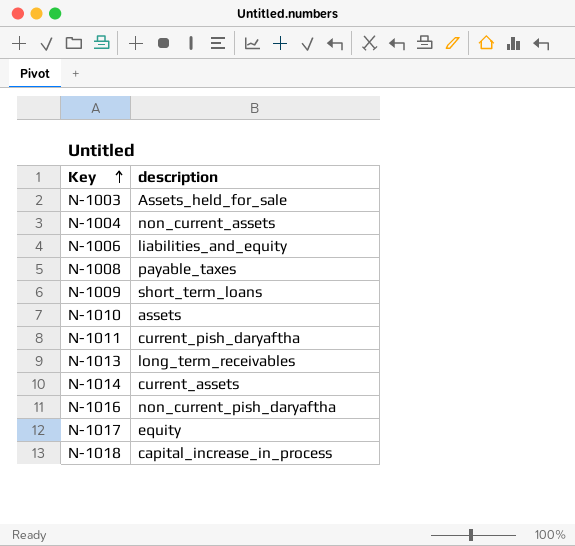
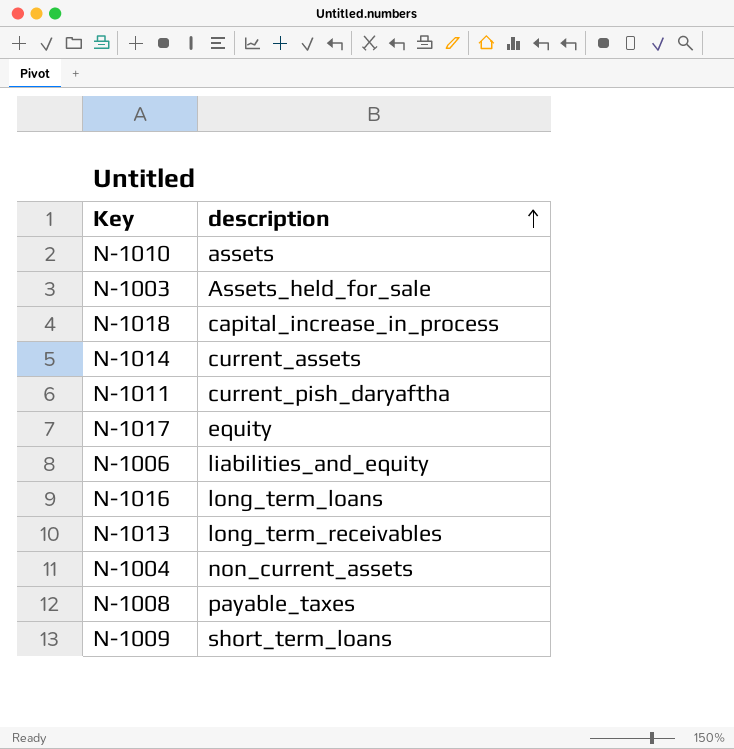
row order: Key ascending -> description ascending
N-1016 | description: non_current_pish_daryaftha -> long_term_loans

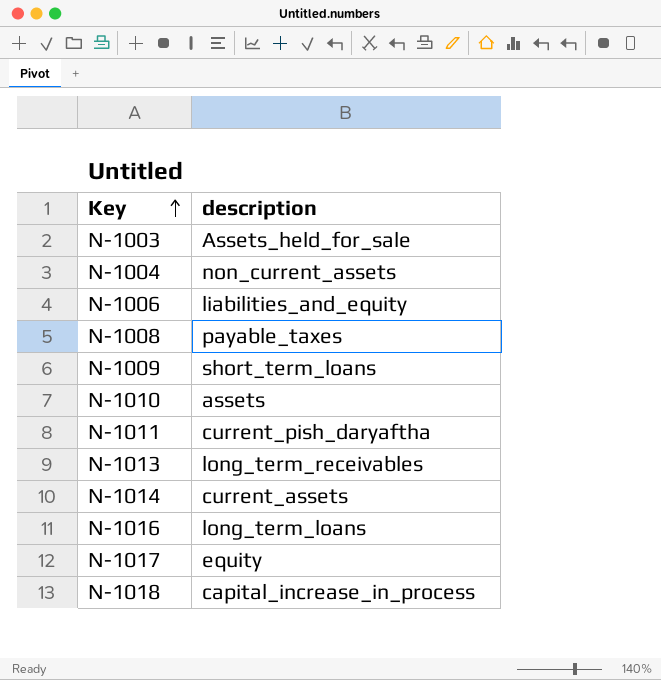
row order: description ascending -> Key ascending

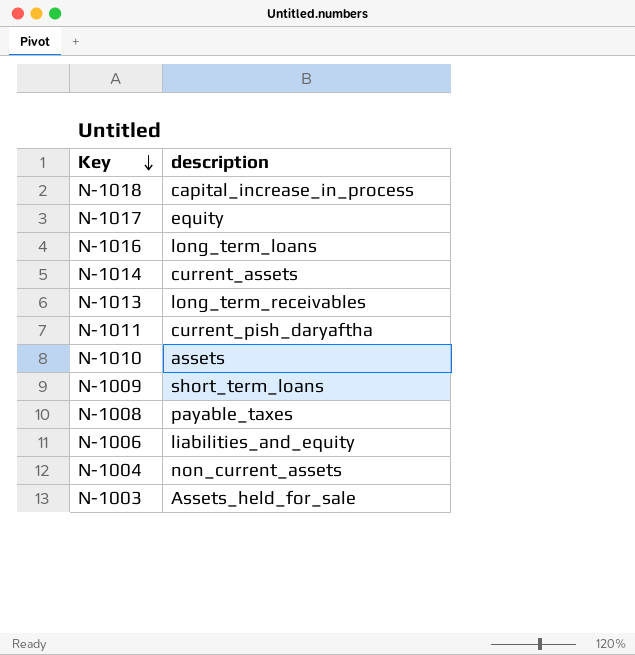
row order: Key ascending -> Key descending

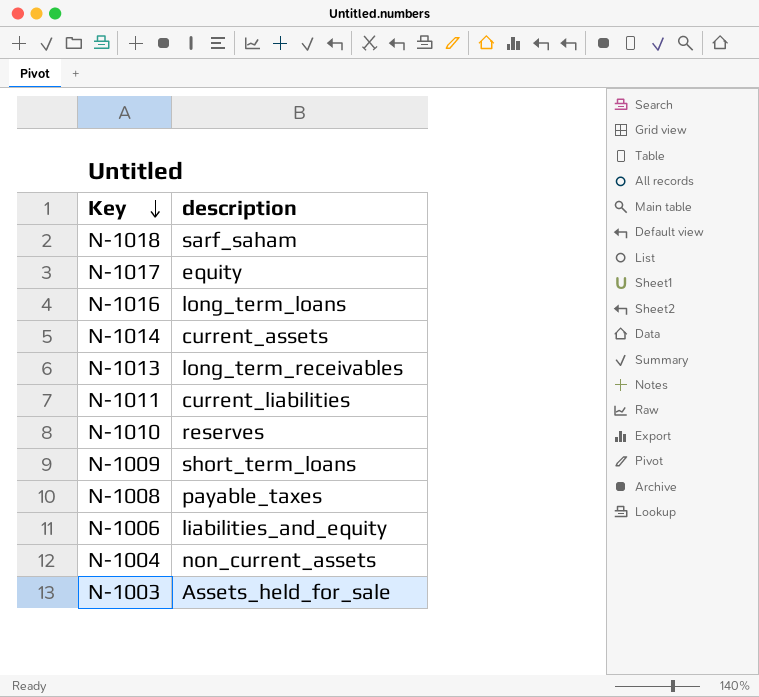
N-1018 | description: capital_increase_in_process -> sarf_saham
N-1011 | description: current_pish_daryaftha -> current_liabilities
N-1010 | description: assets -> reserves

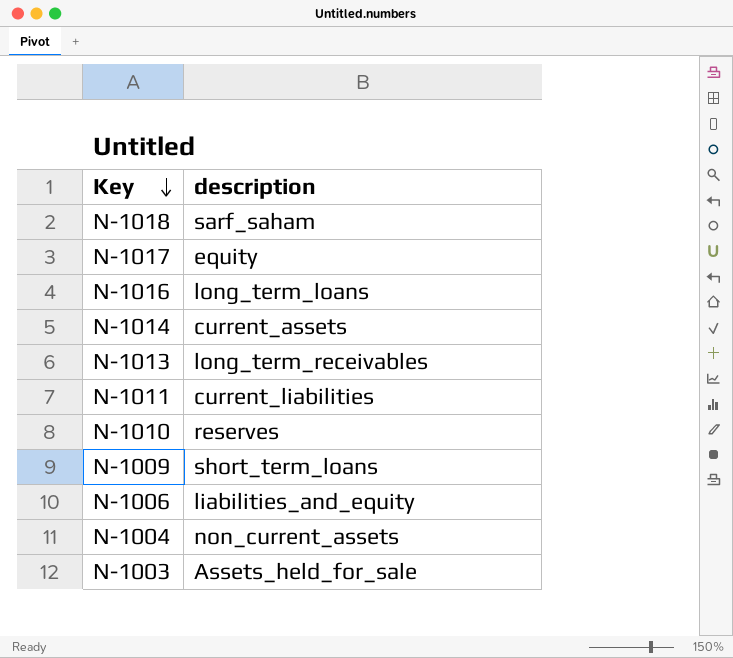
row N-1008: payable_taxes -> none

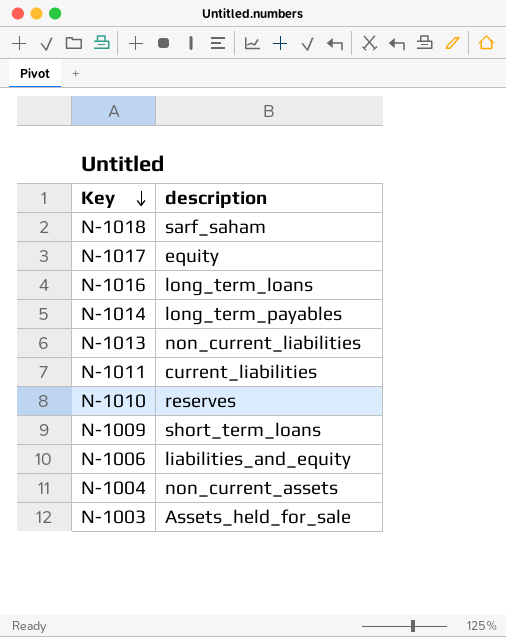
N-1014 | description: current_assets -> long_term_payables
N-1013 | description: long_term_receivables -> non_current_liabilities

